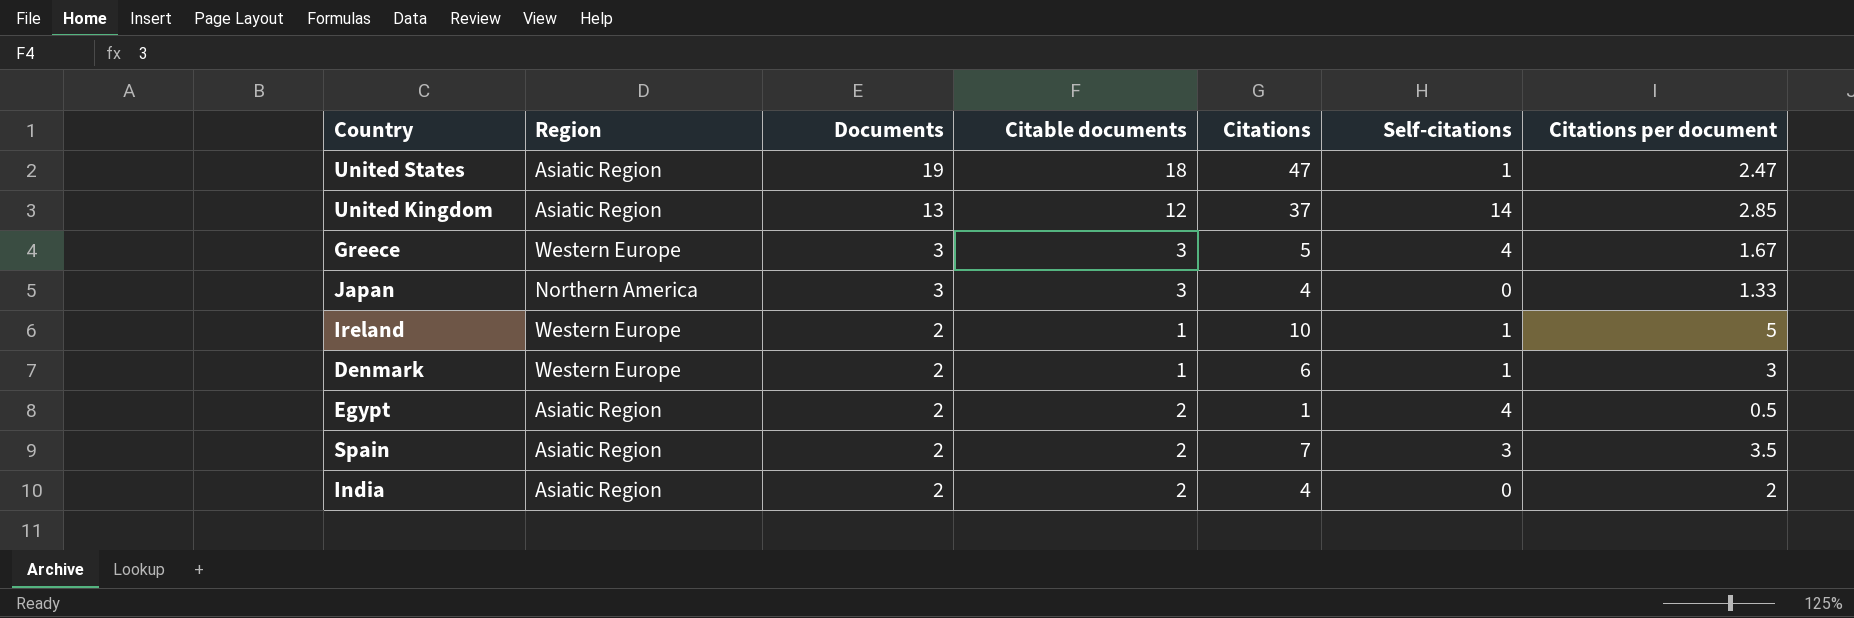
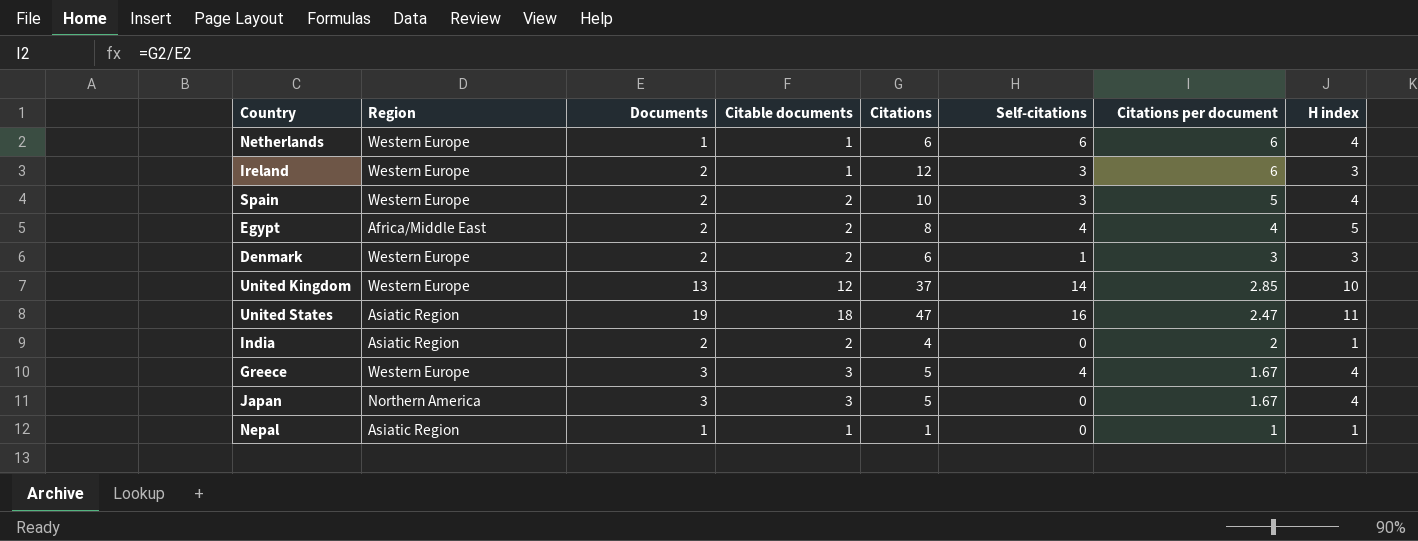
row order: Documents descending -> Citations per document descending
column H index | position: none -> 8
row Netherlands: none -> Western Europe | 1 | 1 | 6 | 6 | 6 | 4
Ireland | Citations: 10 -> 12
Ireland | Self-citations: 1 -> 3
Ireland | Citations per document: 5 -> 6
Spain | Region: Asiatic Region -> Western Europe
Spain | Citations: 7 -> 10
Spain | Citations per document: 3.5 -> 5
Egypt | Region: Asiatic Region -> Africa/Middle East
Egypt | Citations: 1 -> 8
Egypt | Citations per document: 0.5 -> 4
Denmark | Citable documents: 1 -> 2
United Kingdom | Region: Asiatic Region -> Western Europe
United States | Self-citations: 1 -> 16
Japan | Citations: 4 -> 5
Japan | Citations per document: 1.33 -> 1.67
row Nepal: none -> Asiatic Region | 1 | 1 | 1 | 0 | 1 | 1

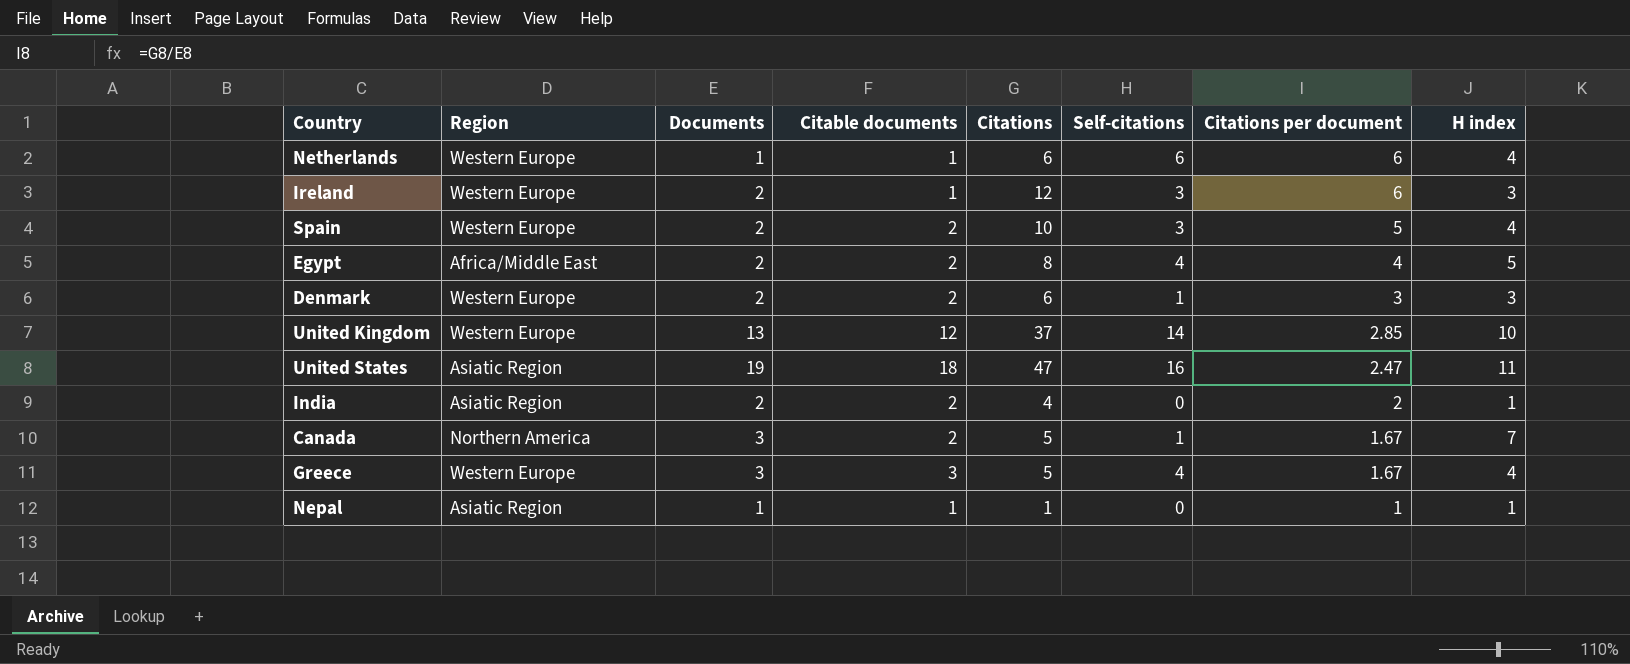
row Japan: Northern America | 3 | 3 | 5 | 0 | 1.67 | 4 -> none
row Canada: none -> Northern America | 3 | 2 | 5 | 1 | 1.67 | 7

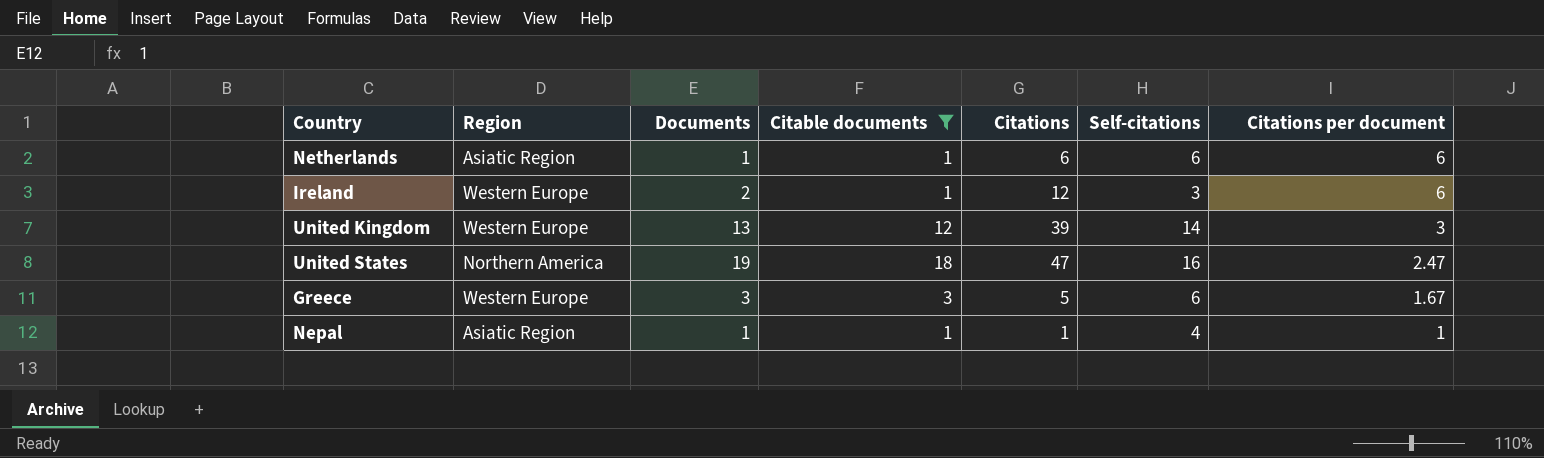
filter: none -> Citable documents != 2
column H index | position: 8 -> none
Netherlands | Region: Western Europe -> Asiatic Region
United Kingdom | Citations: 37 -> 39
United Kingdom | Citations per document: 2.85 -> 3
United States | Region: Asiatic Region -> Northern America
Greece | Self-citations: 4 -> 6
Nepal | Self-citations: 0 -> 4

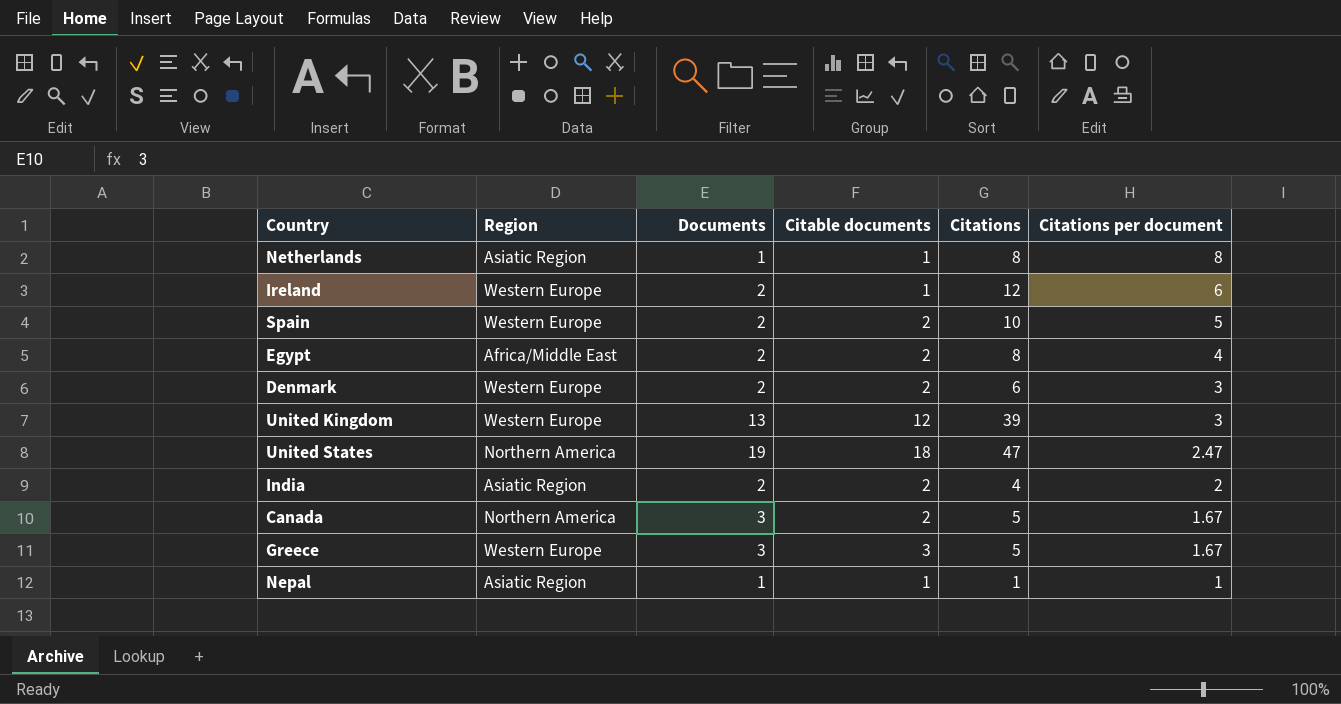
filter: Citable documents != 2 -> none
column Self-citations | position: 6 -> none
Netherlands | Citations: 6 -> 8
Netherlands | Citations per document: 6 -> 8

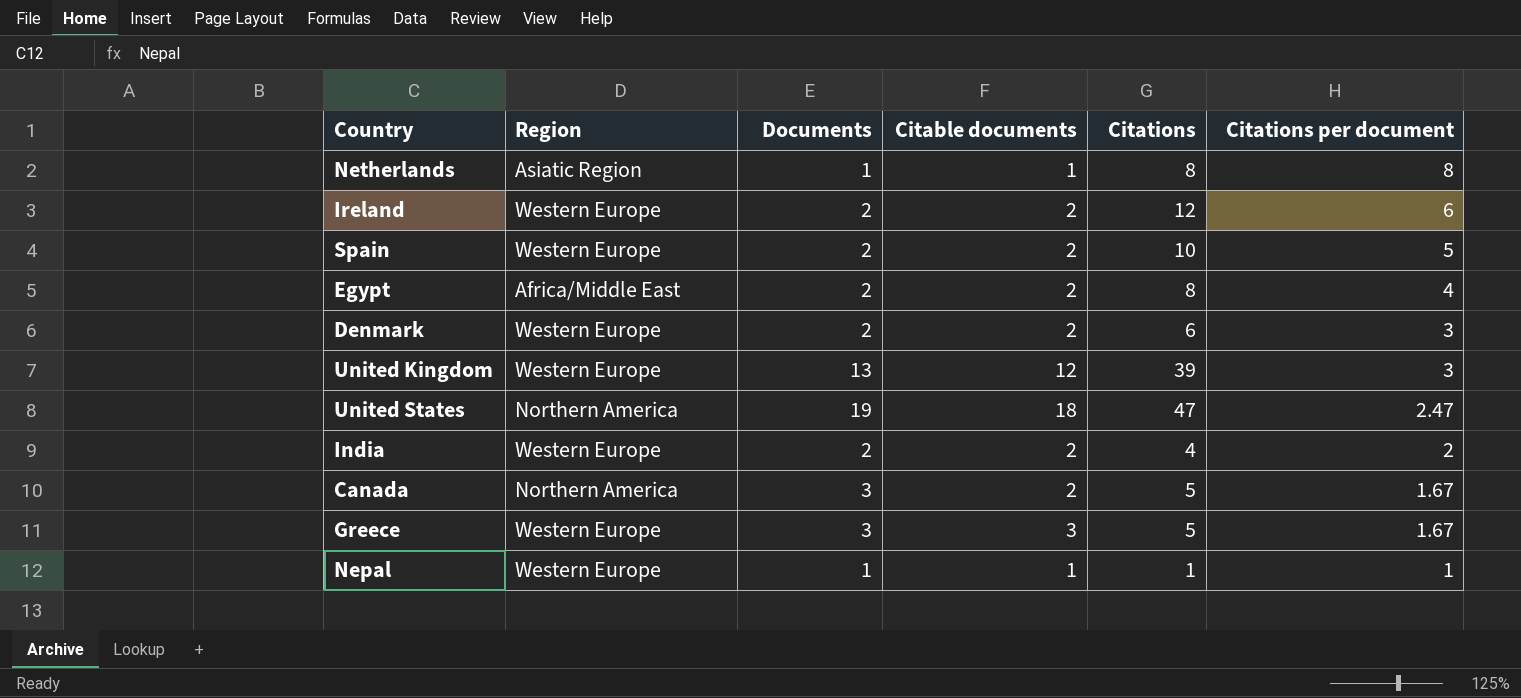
Ireland | Citable documents: 1 -> 2
India | Region: Asiatic Region -> Western Europe
Nepal | Region: Asiatic Region -> Western Europe

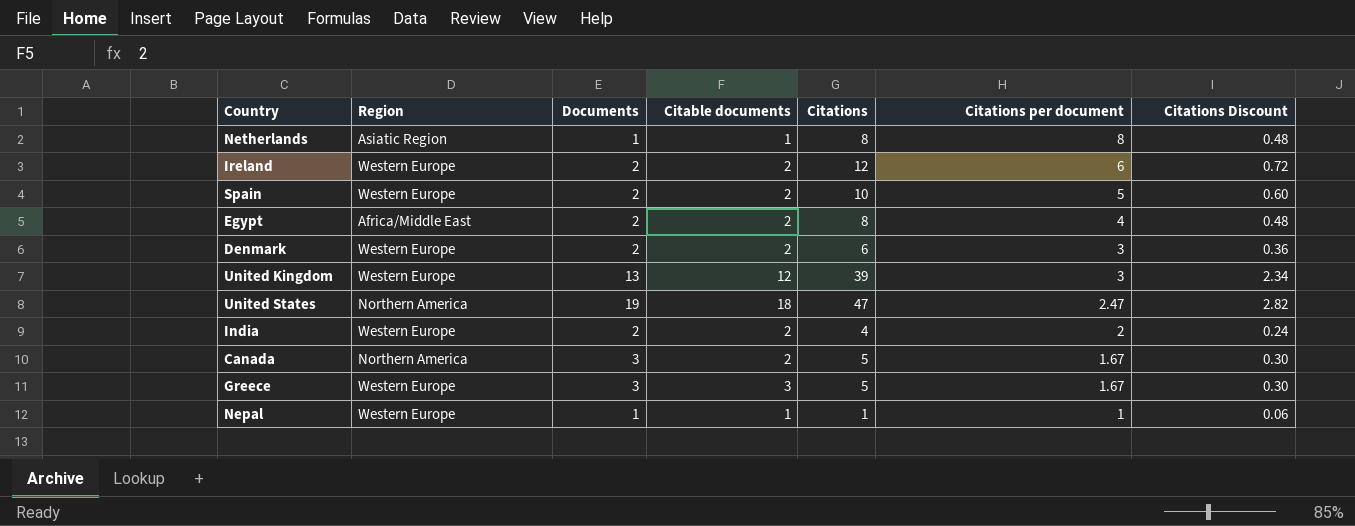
column Citations Discount | formula: none -> [Citations] * 0.06

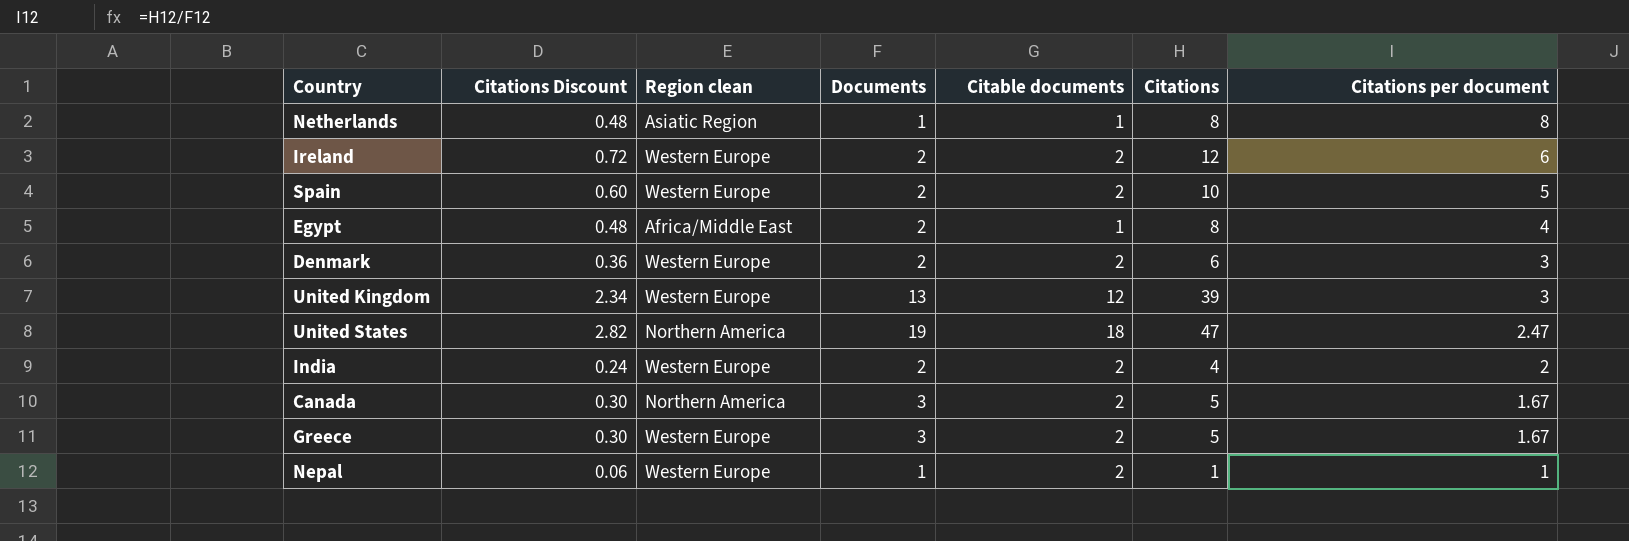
column Citations Discount | position: 7 -> 2
column name: Region -> Region clean
Egypt | Citable documents: 2 -> 1
Greece | Citable documents: 3 -> 2
Nepal | Citable documents: 1 -> 2

